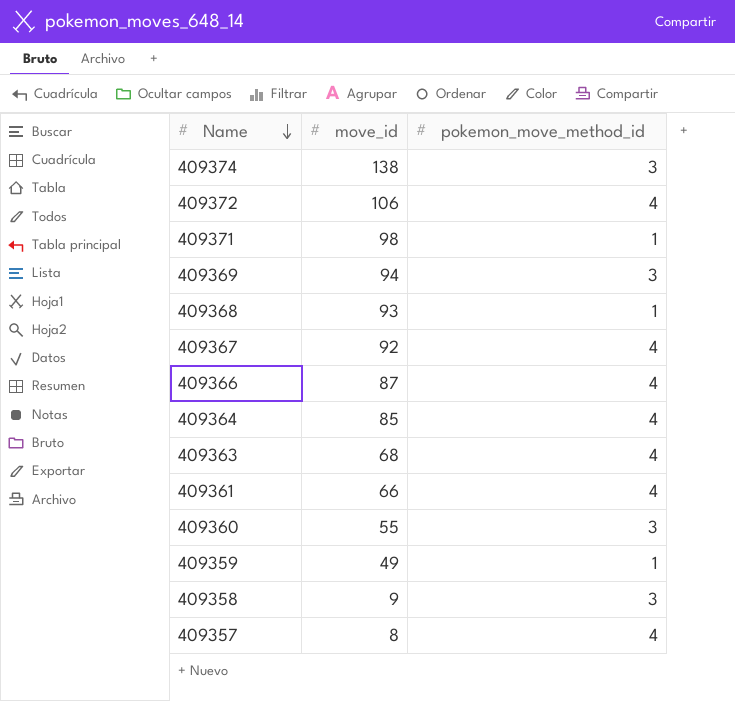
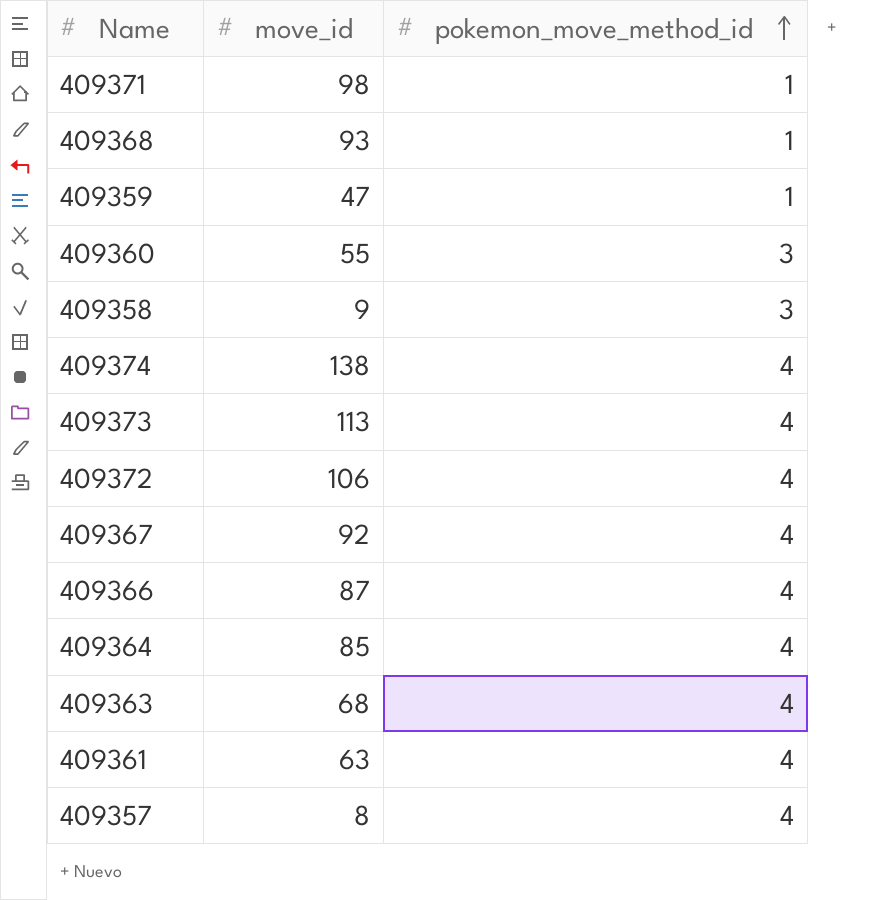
row order: Name descending -> pokemon_move_method_id ascending
row 409369: 94 | 3 -> none
409359 | move_id: 49 -> 47
409374 | pokemon_move_method_id: 3 -> 4
row 409373: none -> 113 | 4
409361 | move_id: 66 -> 63

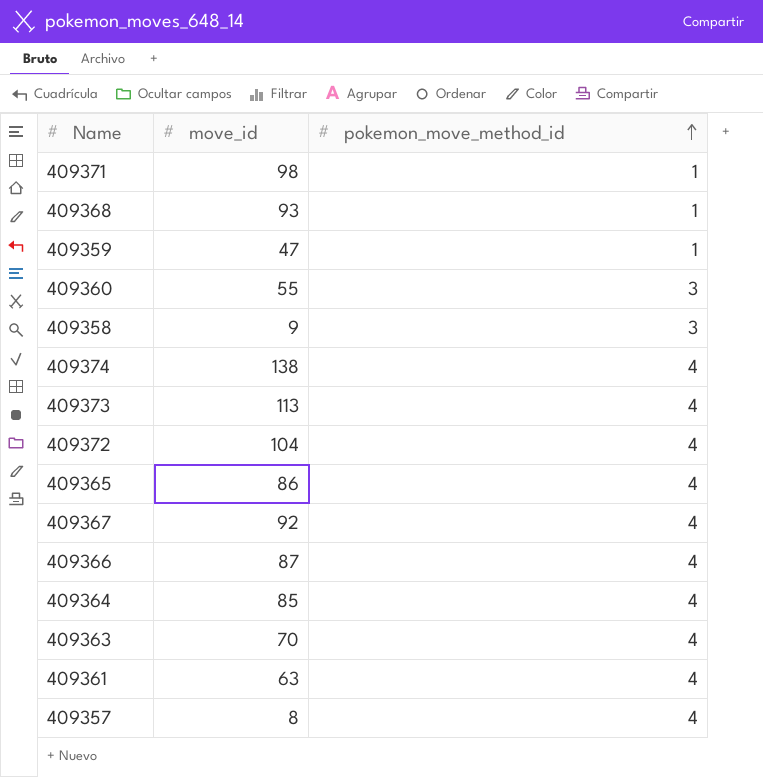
409372 | move_id: 106 -> 104
row 409365: none -> 86 | 4
409363 | move_id: 68 -> 70

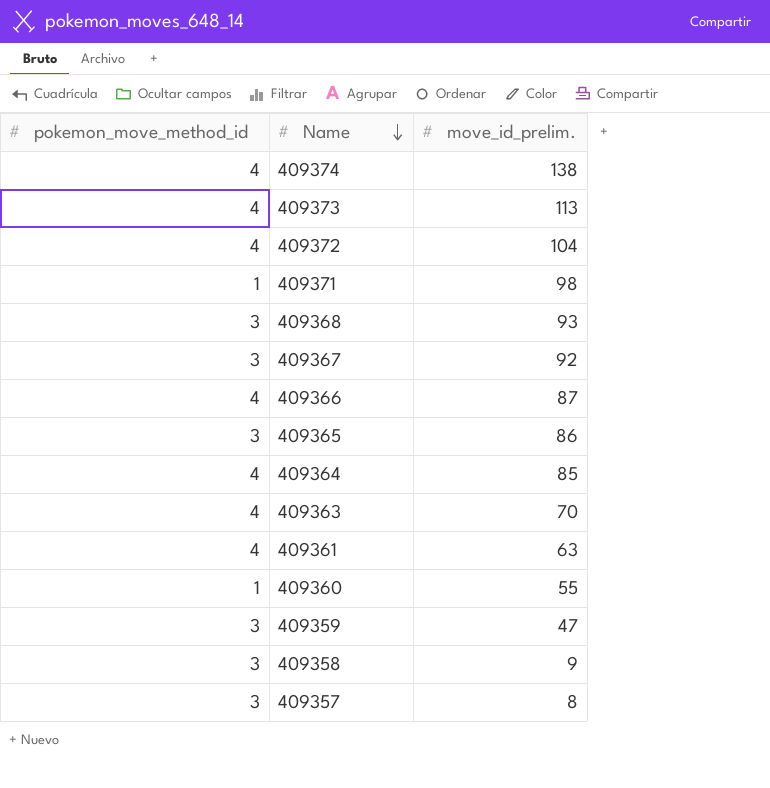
row order: pokemon_move_method_id ascending -> Name descending
column pokemon_move_method_id | position: 3 -> 1
column name: move_id -> move_id_prelim.
409368 | pokemon_move_method_id: 1 -> 3
409367 | pokemon_move_method_id: 4 -> 3
409365 | pokemon_move_method_id: 4 -> 3
409360 | pokemon_move_method_id: 3 -> 1
409359 | pokemon_move_method_id: 1 -> 3
409357 | pokemon_move_method_id: 4 -> 3

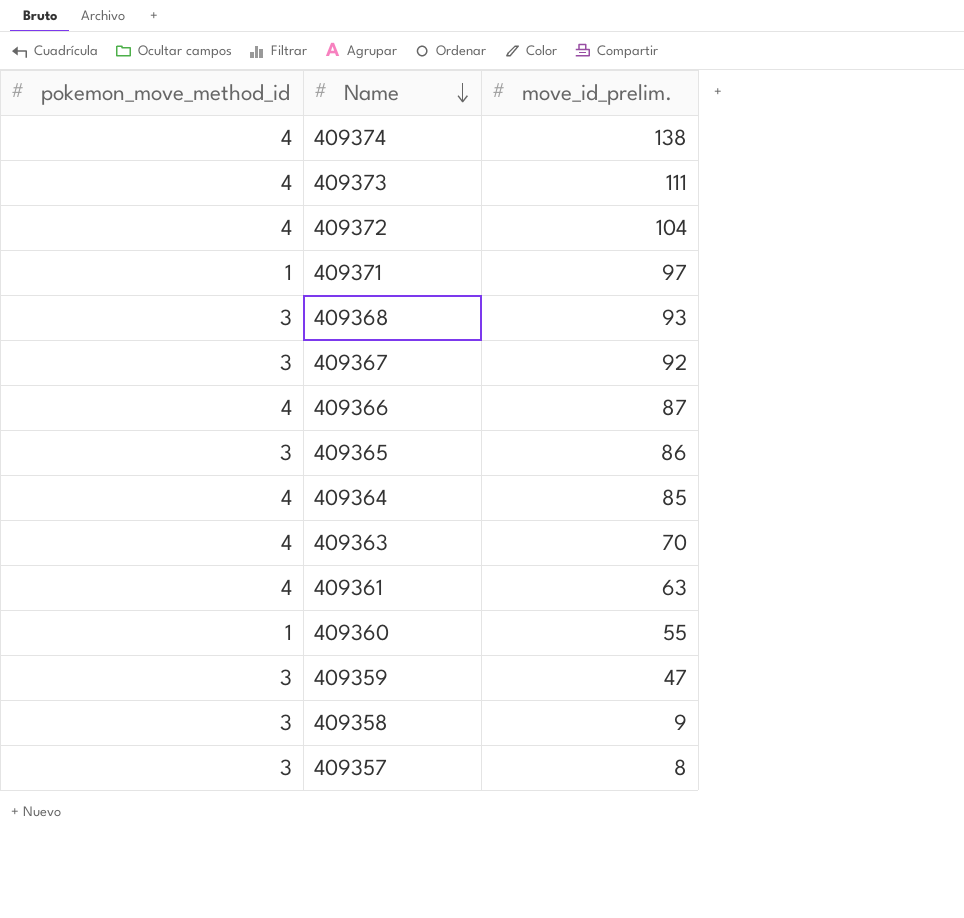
409373 | move_id_prelim.: 113 -> 111
409371 | move_id_prelim.: 98 -> 97

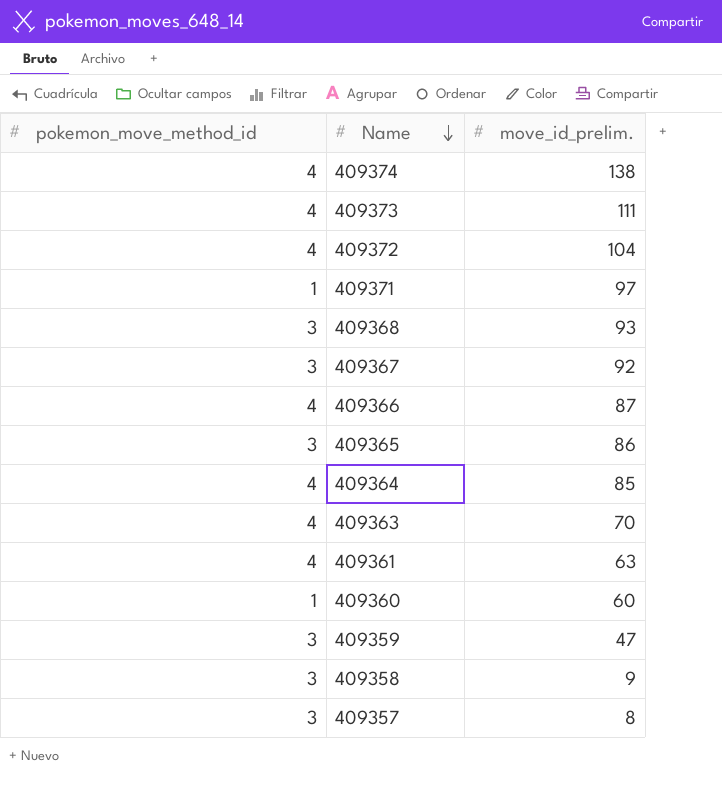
409360 | move_id_prelim.: 55 -> 60

